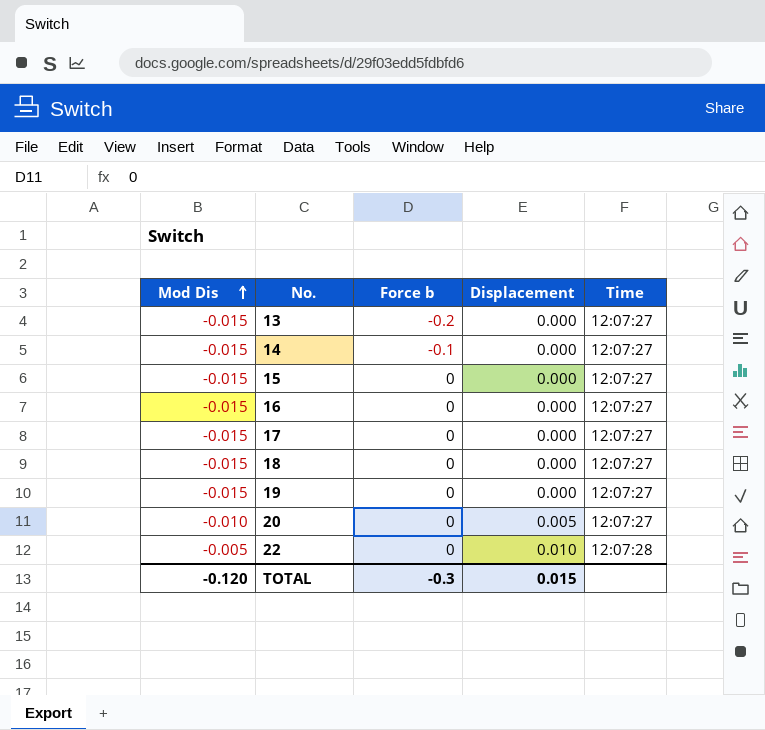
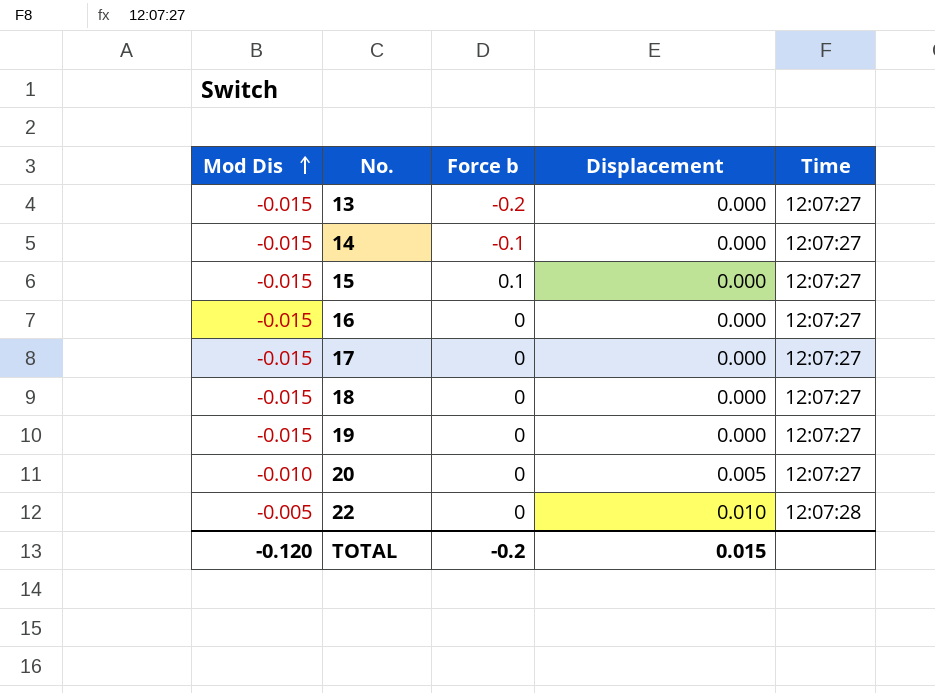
15 | Force b: 0 -> 0.1
TOTAL | Force b: -0.3 -> -0.2

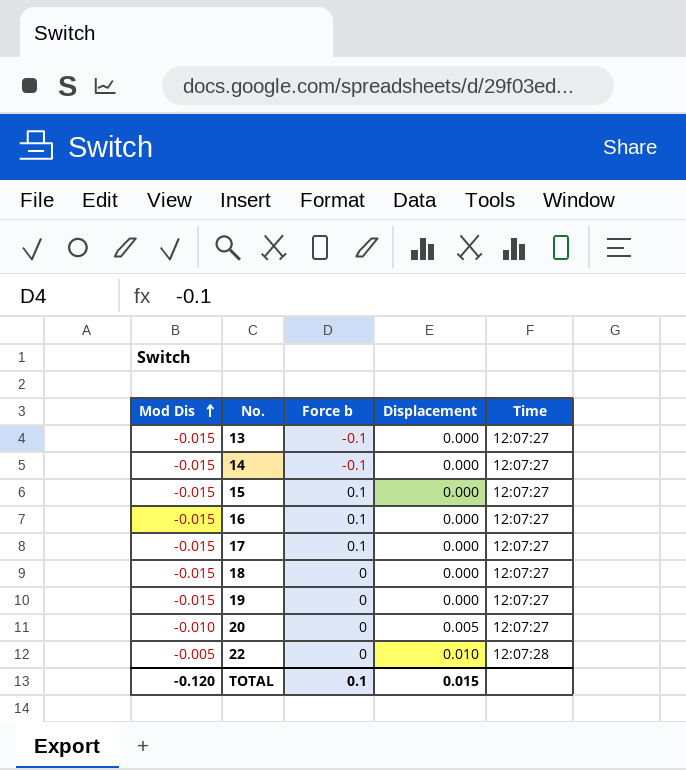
13 | Force b: -0.2 -> -0.1
16 | Force b: 0 -> 0.1
17 | Force b: 0 -> 0.1
TOTAL | Force b: -0.2 -> 0.1

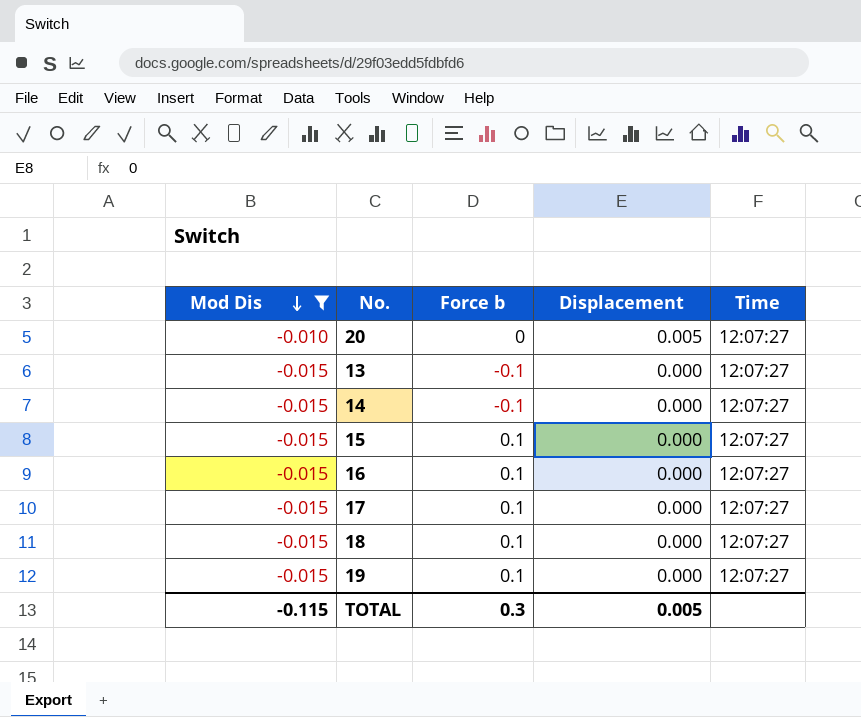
filter: none -> Mod Dis != -0.005
row order: Mod Dis ascending -> Mod Dis descending
18 | Force b: 0 -> 0.1
19 | Force b: 0 -> 0.1
TOTAL | Mod Dis: -0.120 -> -0.115
TOTAL | Force b: 0.1 -> 0.3
TOTAL | Displacement: 0.015 -> 0.005

